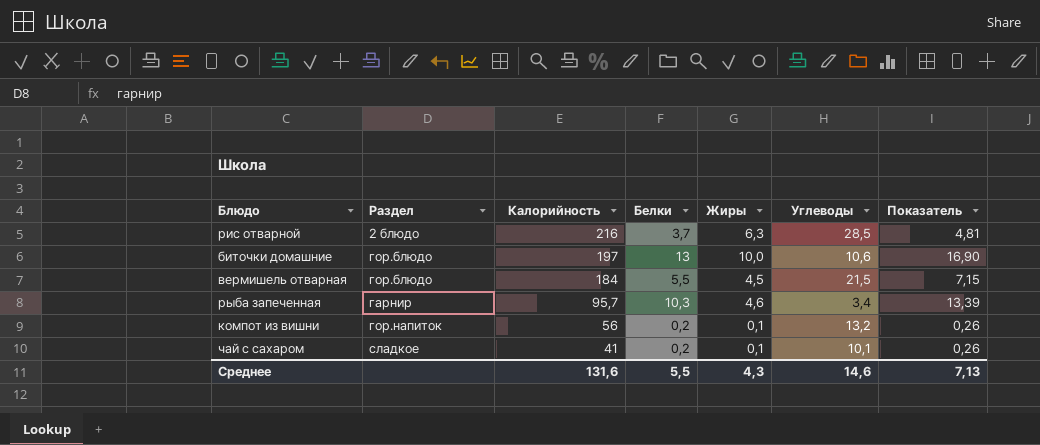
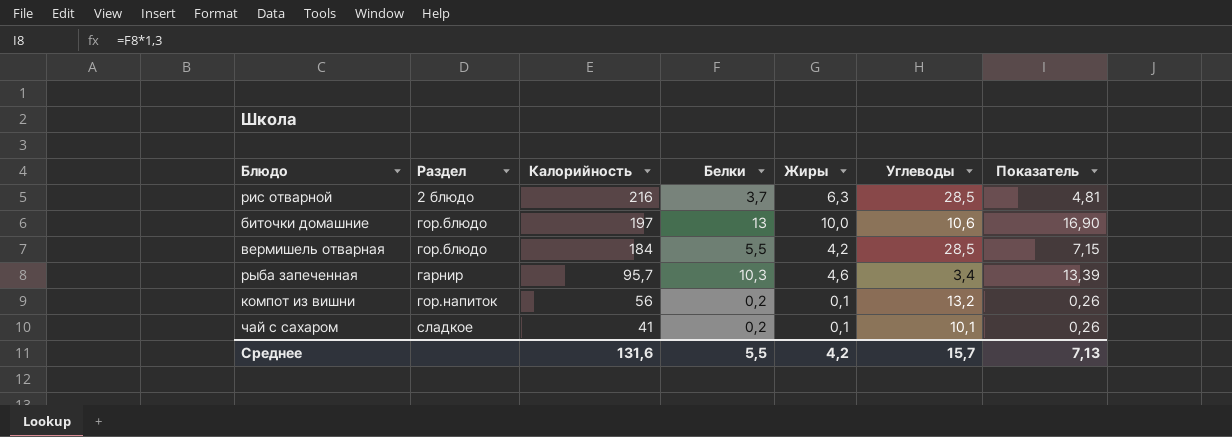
вермишель отварная | Жиры: 4,5 -> 4,2
вермишель отварная | Углеводы: 21,5 -> 28,5
Среднее | Жиры: 4,3 -> 4,2
Среднее | Углеводы: 14,6 -> 15,7

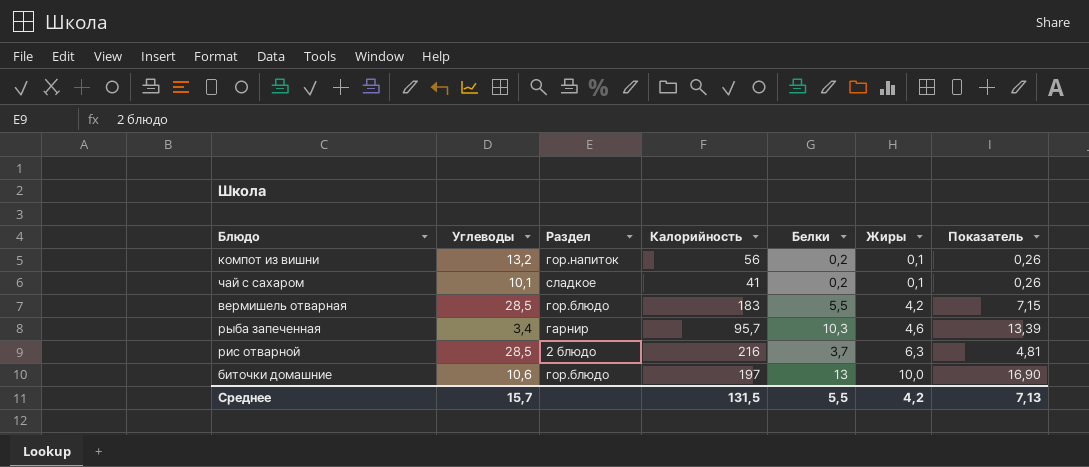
row order: Калорийность descending -> Жиры ascending
column Углеводы | position: 6 -> 2
вермишель отварная | Калорийность: 184 -> 183
Среднее | Калорийность: 131,6 -> 131,5

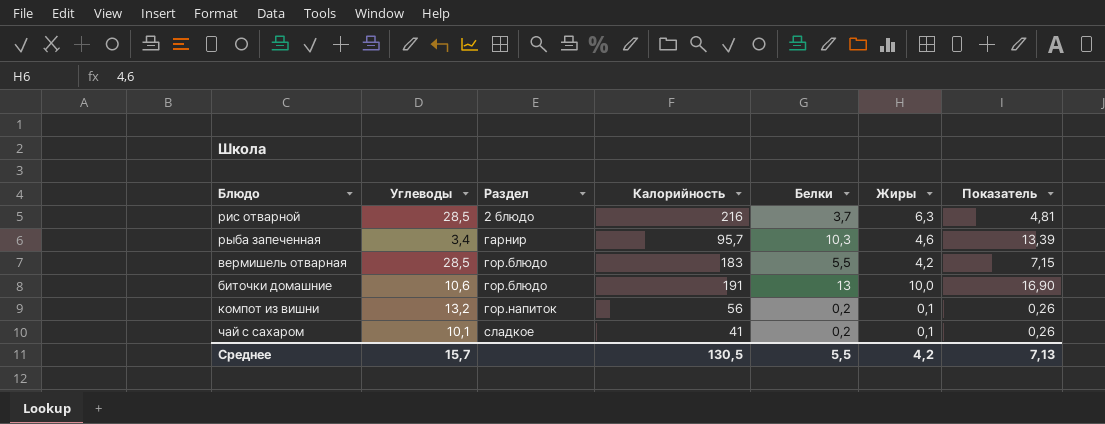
row order: Жиры ascending -> Раздел ascending
биточки домашние | Калорийность: 197 -> 191
Среднее | Калорийность: 131,5 -> 130,5

